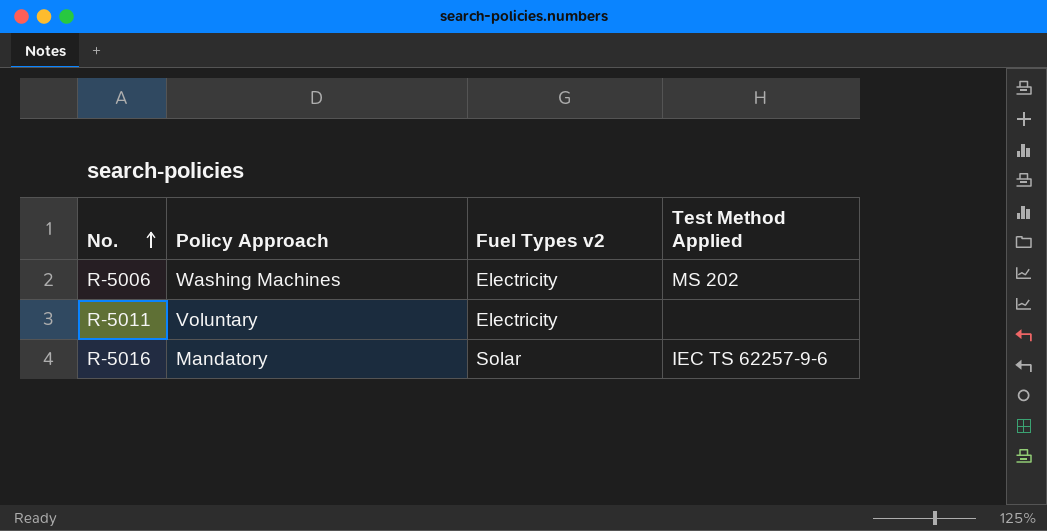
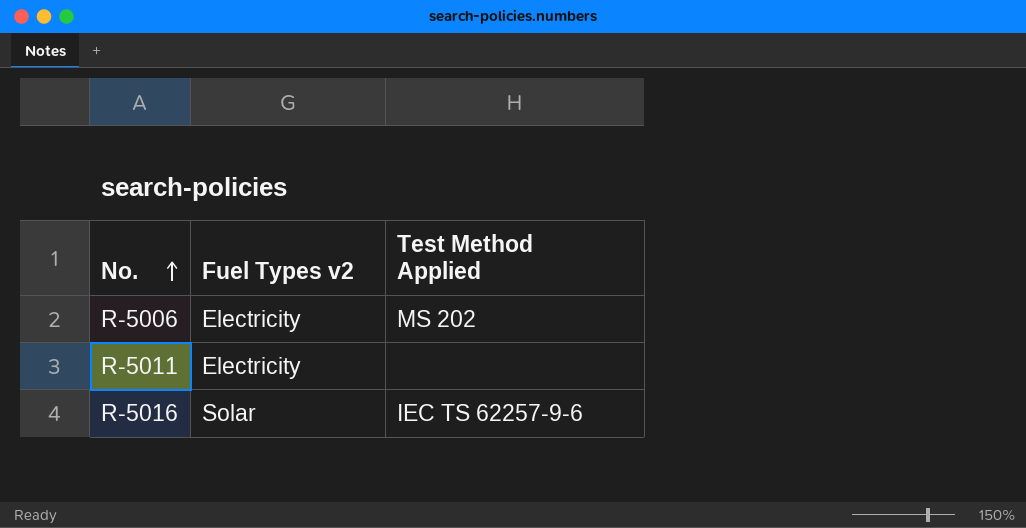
column Policy Approach | position: 2 -> none

